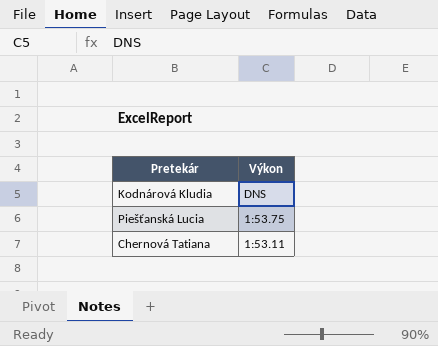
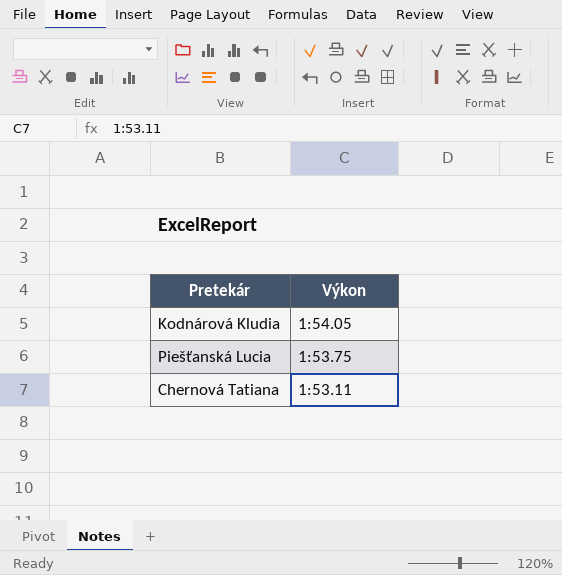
Kodnárová Kludia | Výkon: DNS -> 1:54.05

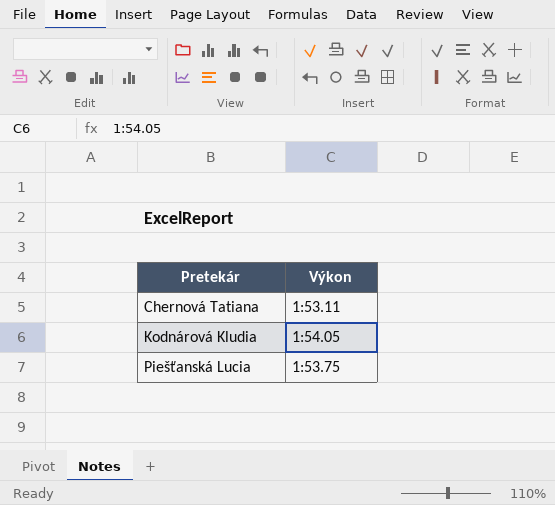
row order: Výkon descending -> Pretekár ascending

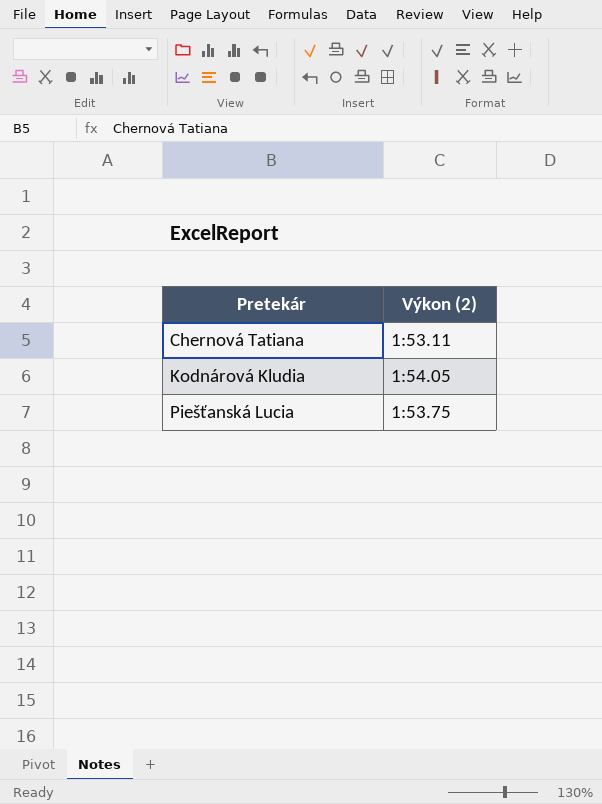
column name: Výkon -> Výkon (2)

